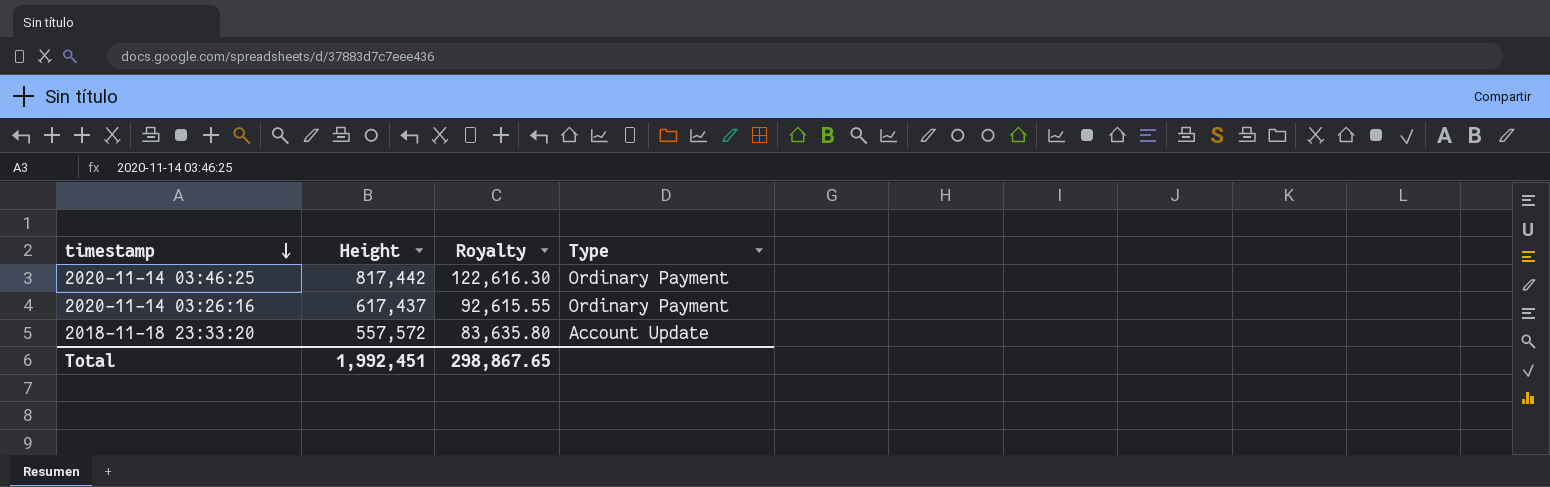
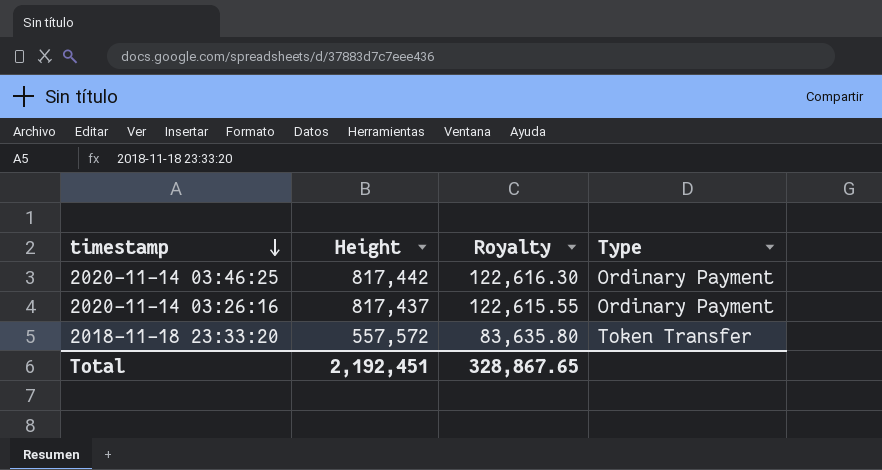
2020-11-14 03:26:16 | Height: 617,437 -> 817,437
2020-11-14 03:26:16 | Royalty: 92,615.55 -> 122,615.55
2018-11-18 23:33:20 | Type: Account Update -> Token Transfer
Total | Height: 1,992,451 -> 2,192,451
Total | Royalty: 298,867.65 -> 328,867.65

